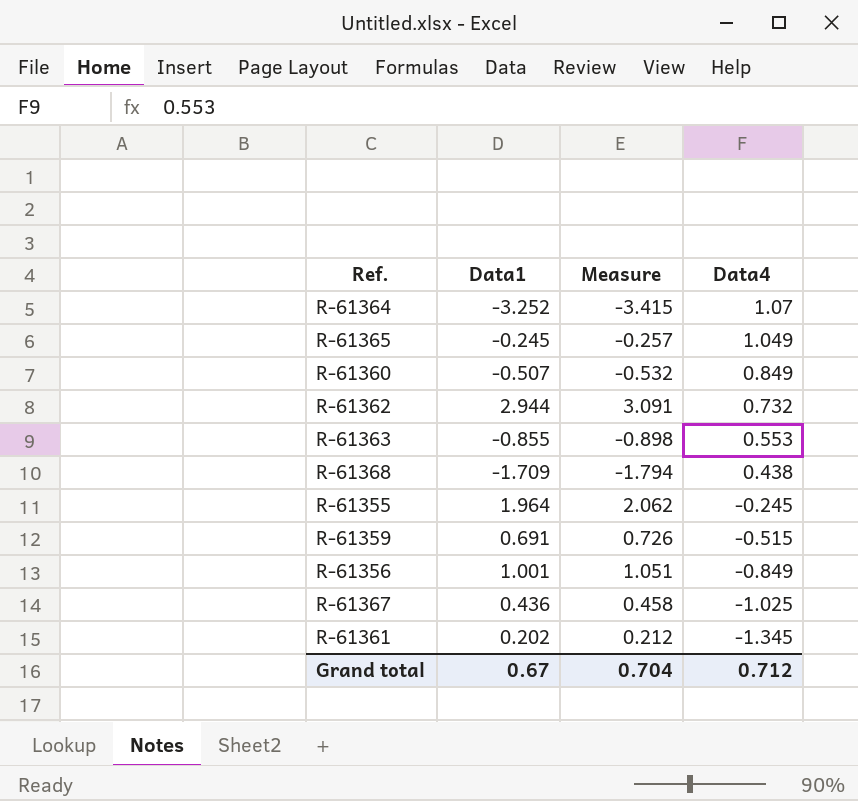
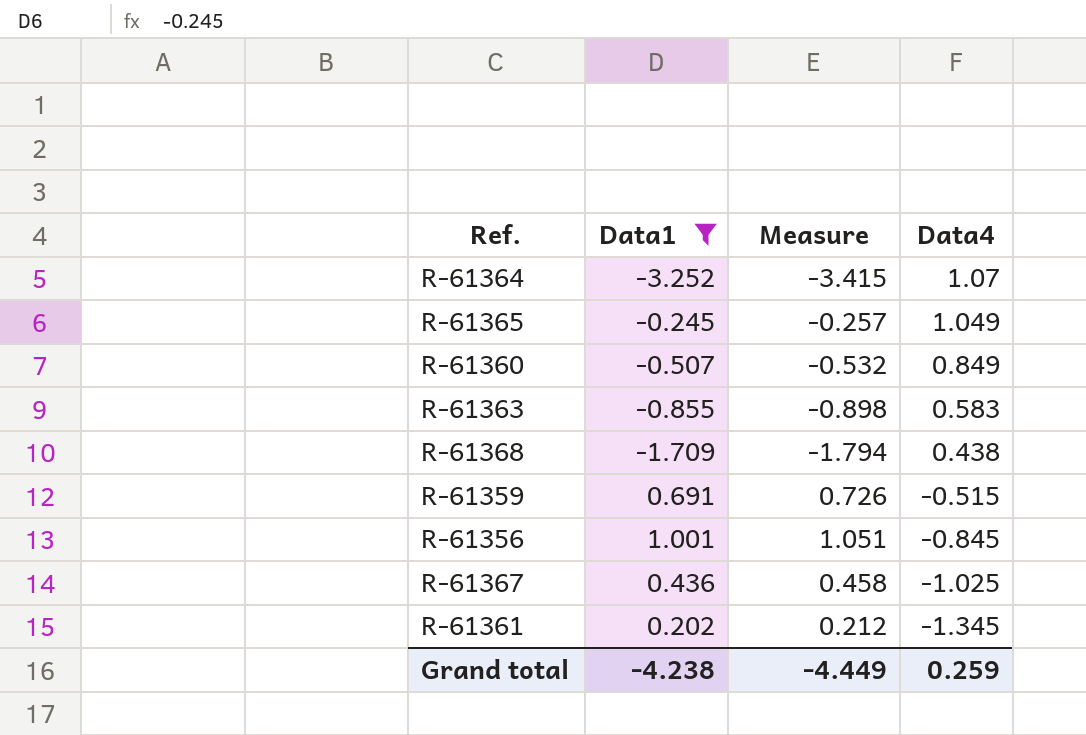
filter: none -> Data1 <= 1.001
R-61363 | Data4: 0.553 -> 0.583
R-61356 | Data4: -0.849 -> -0.845
Grand total | Data1: 0.67 -> -4.238
Grand total | Measure: 0.704 -> -4.449
Grand total | Data4: 0.712 -> 0.259

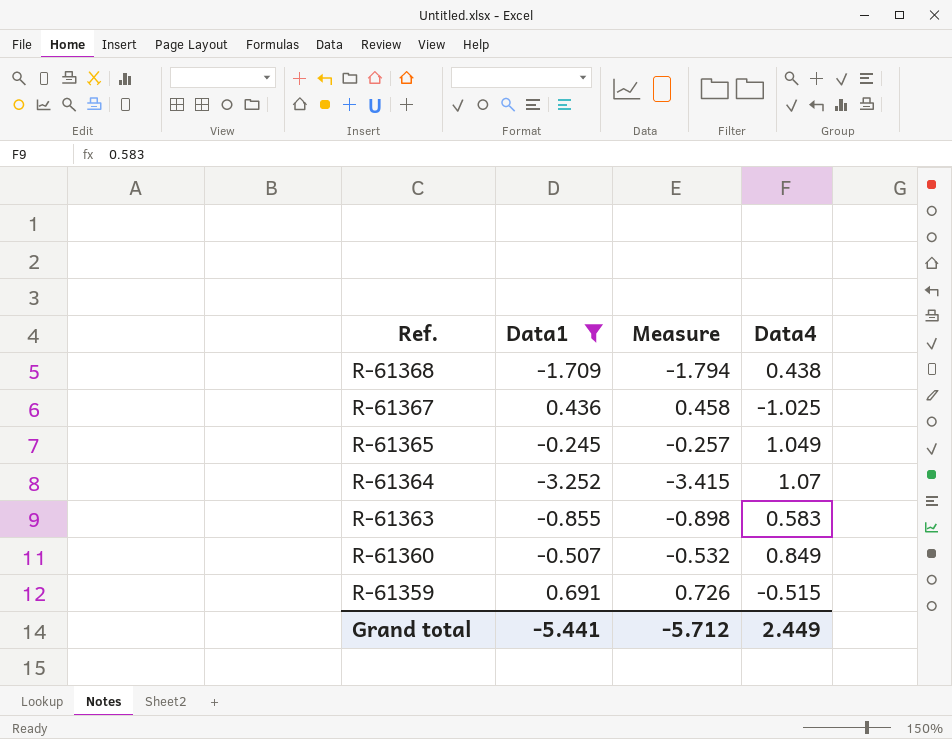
row order: Data4 descending -> Ref. descending
row R-61356: 1.001 | 1.051 | -0.845 -> none
row R-61361: 0.202 | 0.212 | -1.345 -> none
Grand total | Data1: -4.238 -> -5.441
Grand total | Measure: -4.449 -> -5.712
Grand total | Data4: 0.259 -> 2.449

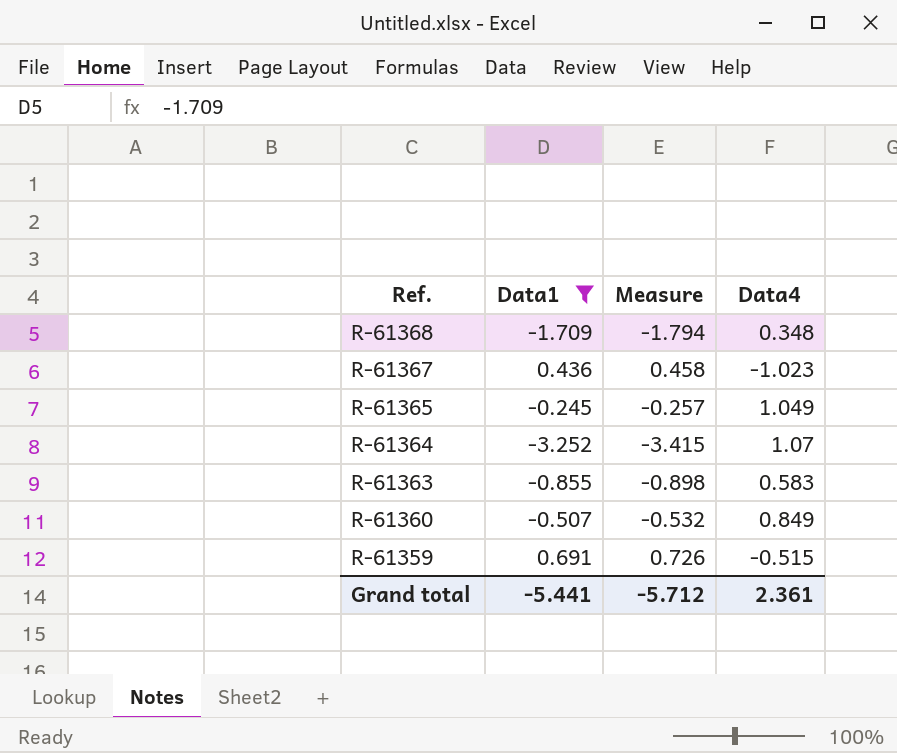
R-61368 | Data4: 0.438 -> 0.348
R-61367 | Data4: -1.025 -> -1.023
Grand total | Data4: 2.449 -> 2.361

